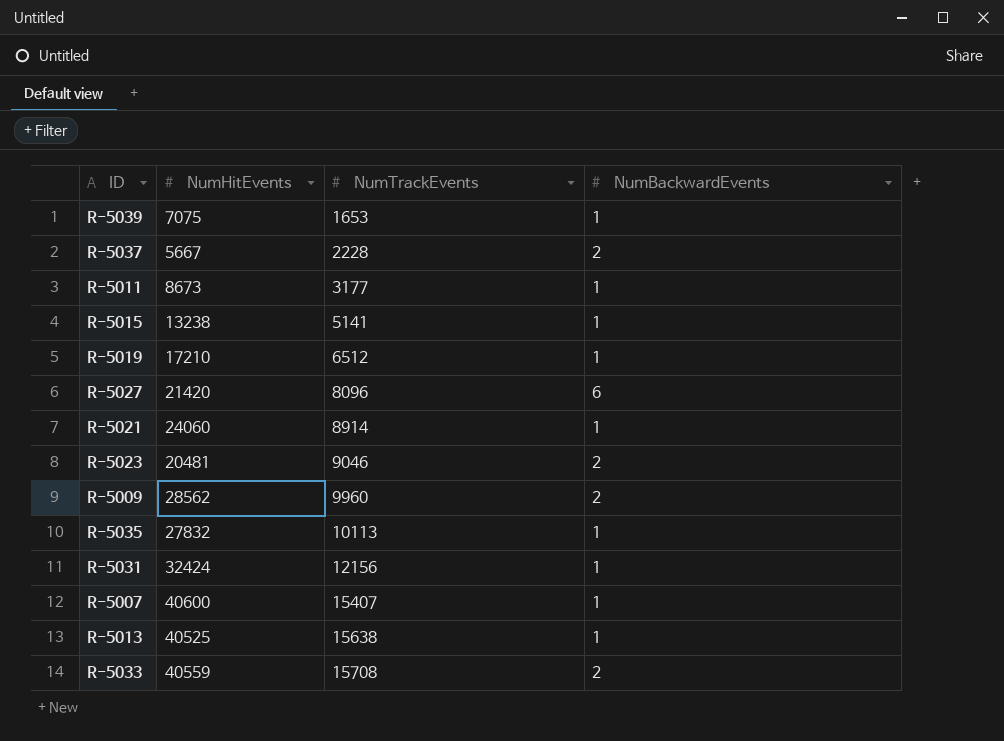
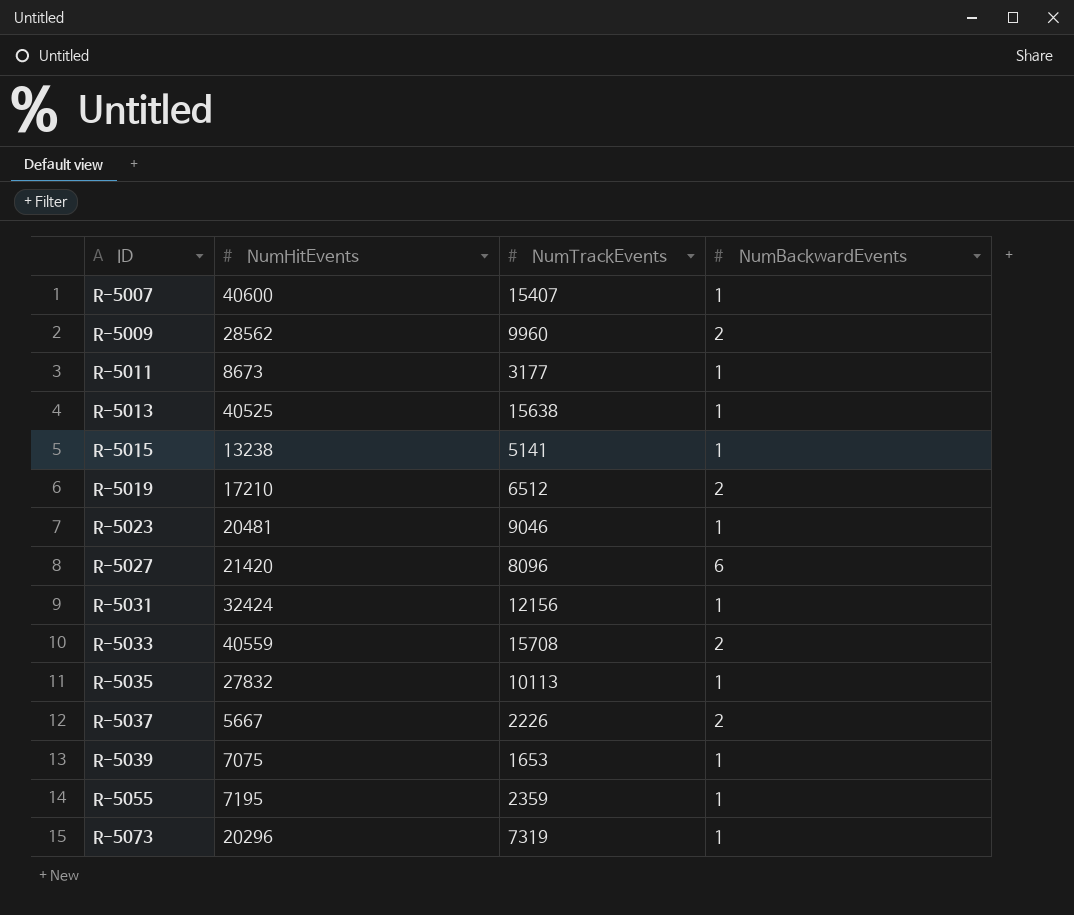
row order: NumTrackEvents ascending -> ID ascending
row R-5021: 24060 | 8914 | 1 -> none
R-5019 | NumBackwardEvents: 1 -> 2
R-5023 | NumBackwardEvents: 2 -> 1
R-5037 | NumTrackEvents: 2228 -> 2226
row R-5055: none -> 7195 | 2359 | 1
row R-5073: none -> 20296 | 7319 | 1

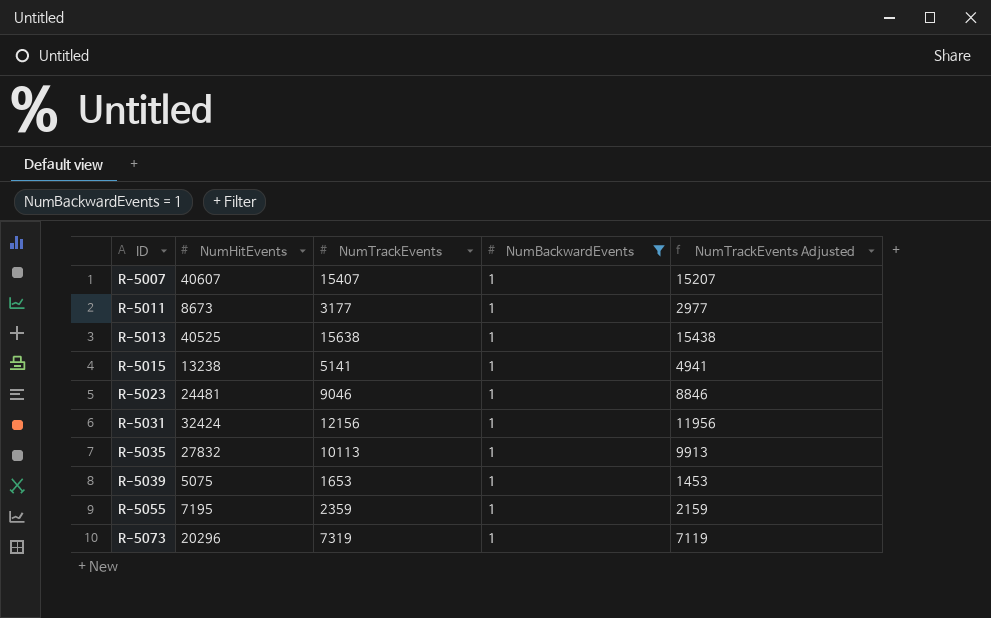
filter: none -> NumBackwardEvents = 1
column NumTrackEvents Adjusted | formula: none -> [NumTrackEvents] - 200
R-5007 | NumHitEvents: 40600 -> 40607
R-5023 | NumHitEvents: 20481 -> 24481
R-5039 | NumHitEvents: 7075 -> 5075

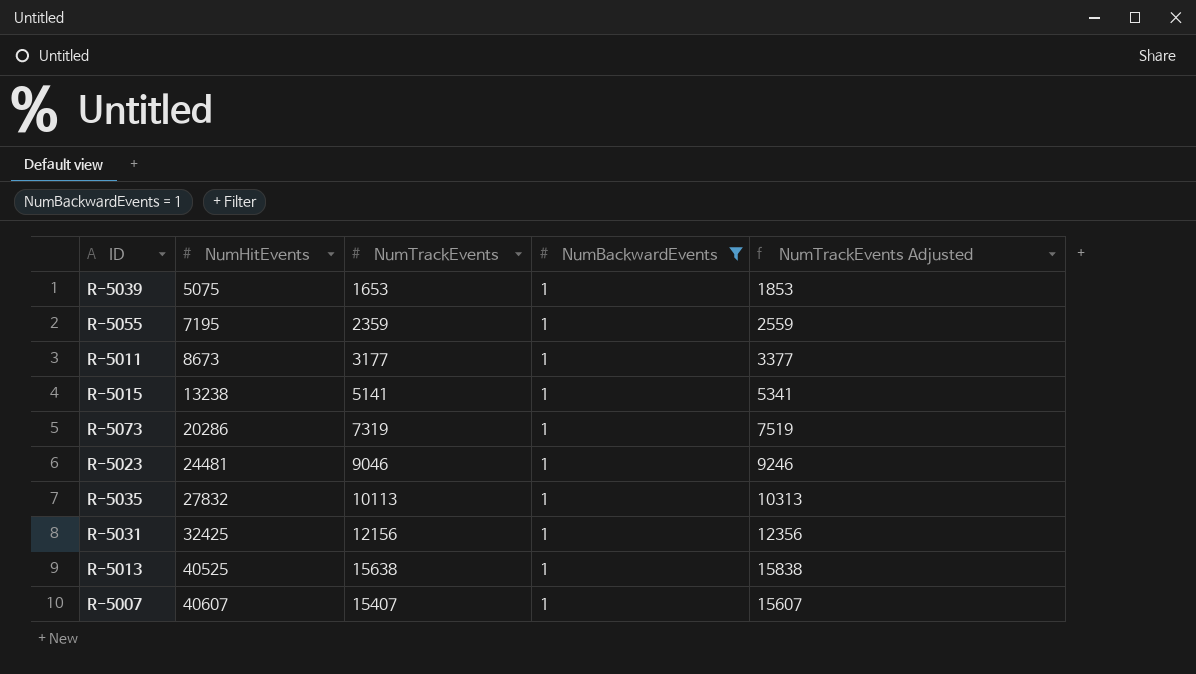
row order: ID ascending -> NumHitEvents ascending
column NumTrackEvents Adjusted | formula: [NumTrackEvents] - 200 -> [NumTrackEvents] + 200
R-5073 | NumHitEvents: 20296 -> 20286
R-5031 | NumHitEvents: 32424 -> 32425

